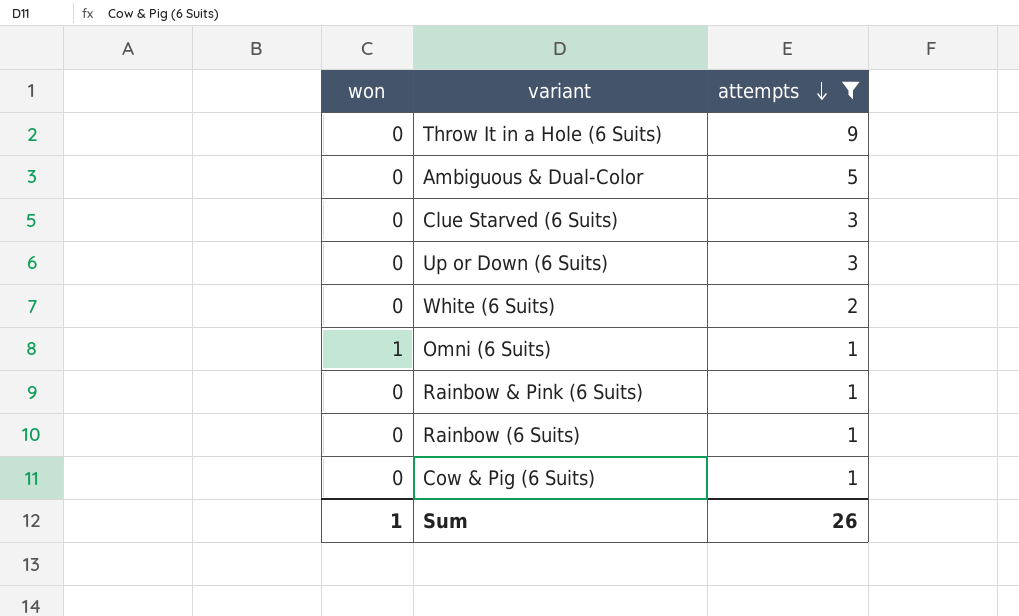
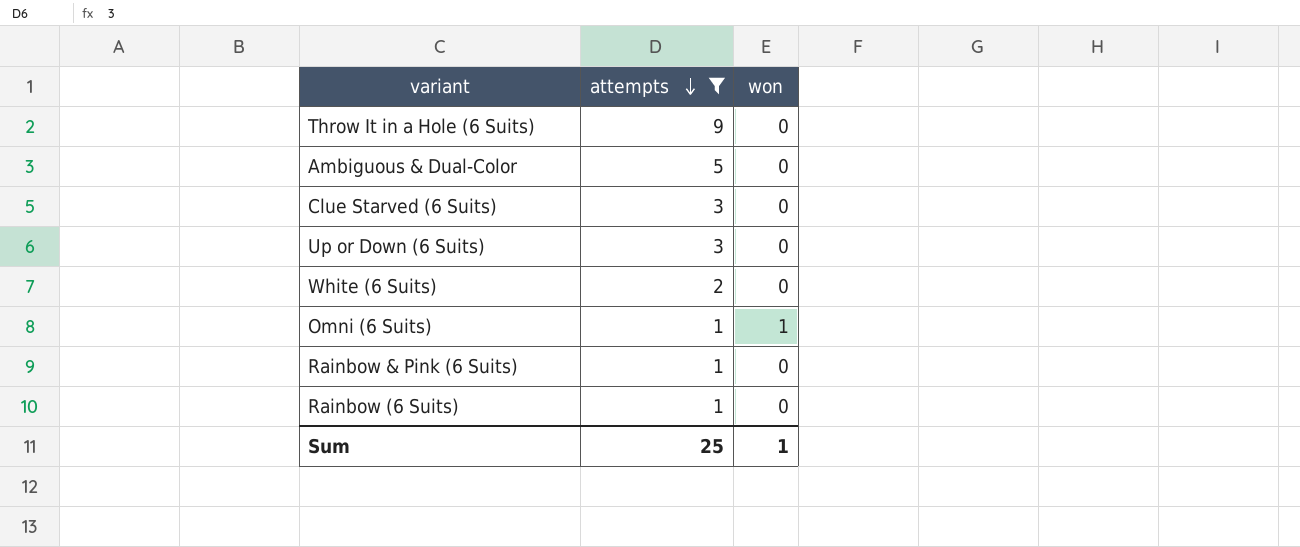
column won | position: 1 -> 3
row Cow & Pig (6 Suits): 0 | 1 -> none
Sum | attempts: 26 -> 25

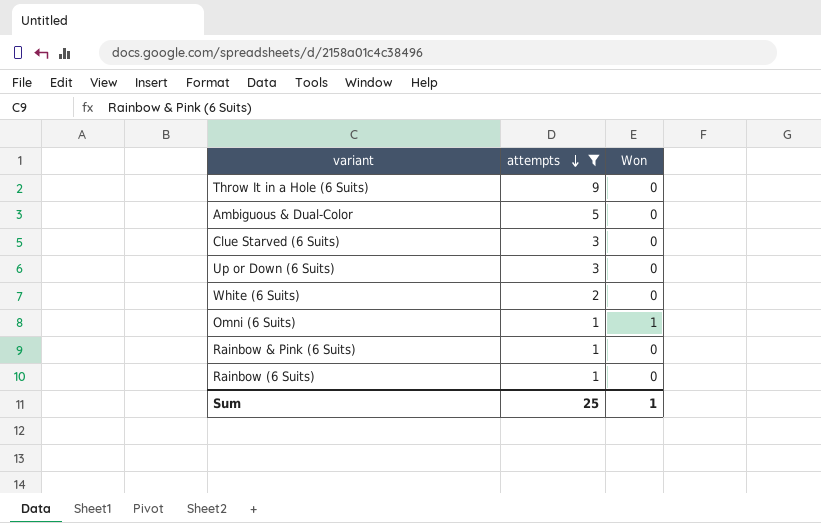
column name: won -> Won

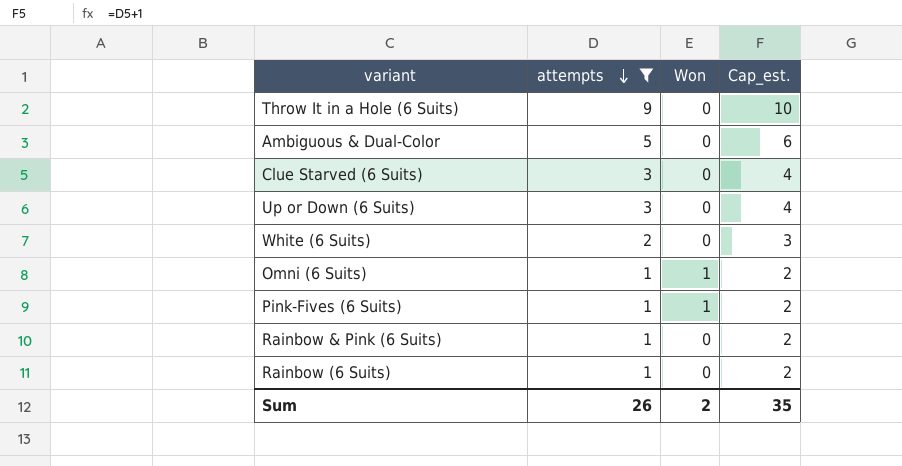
column Cap_est. | formula: none -> [attempts] + 1
row Pink-Fives (6 Suits): none -> 1 | 1 | 2
Sum | attempts: 25 -> 26
Sum | Won: 1 -> 2

